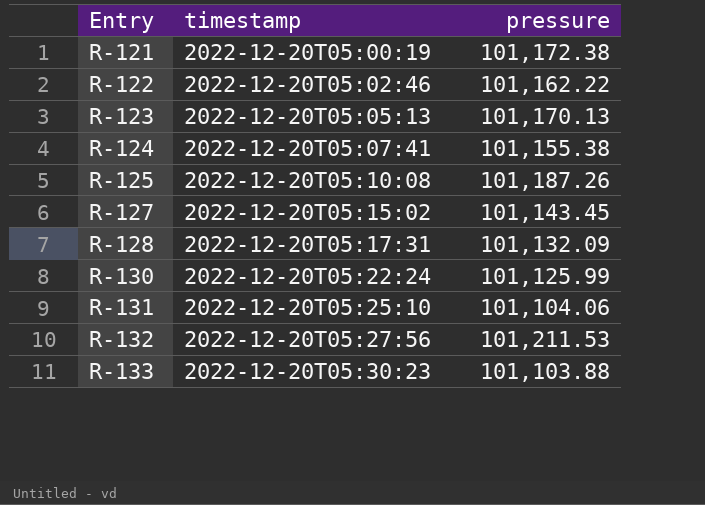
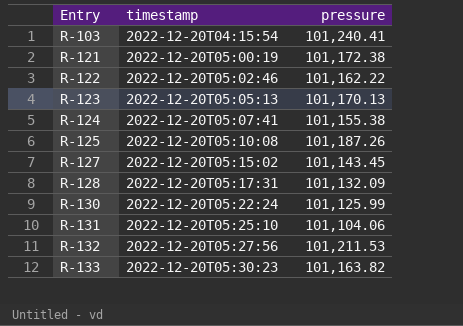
row R-103: none -> 2022-12-20T04:15:54 | 101,240.41
R-133 | pressure: 101,103.88 -> 101,163.82

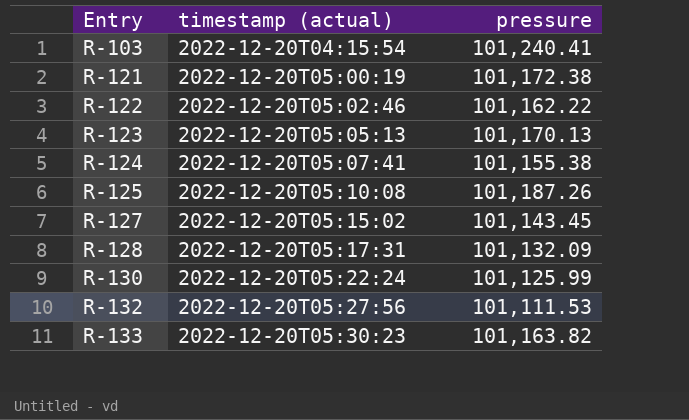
column name: timestamp -> timestamp (actual)
row R-131: 2022-12-20T05:25:10 | 101,104.06 -> none
R-132 | pressure: 101,211.53 -> 101,111.53

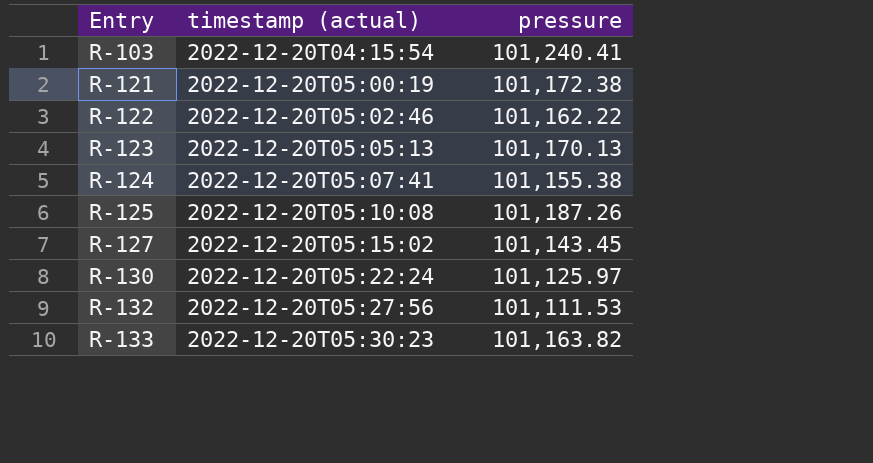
row R-128: 2022-12-20T05:17:31 | 101,132.09 -> none
R-130 | pressure: 101,125.99 -> 101,125.97

